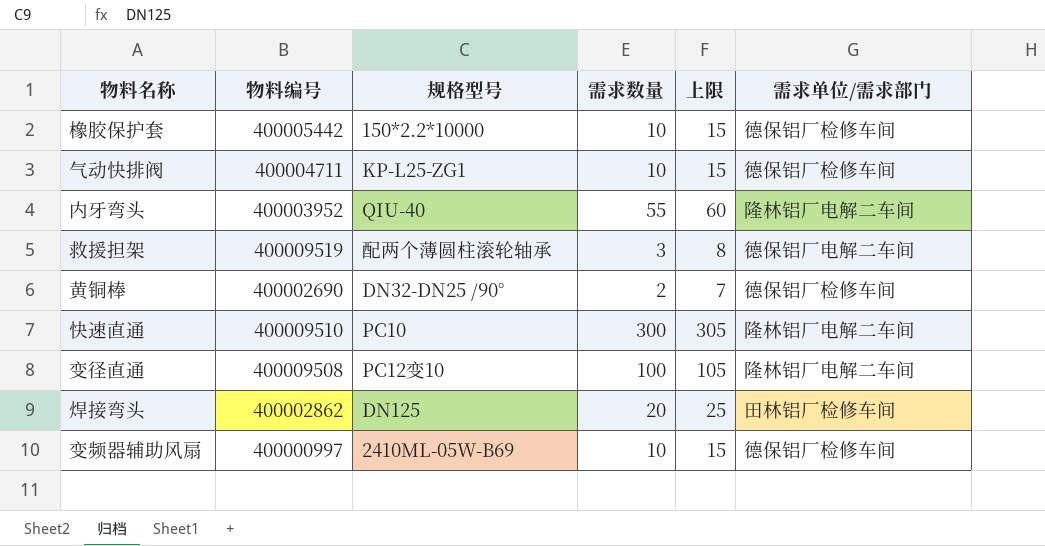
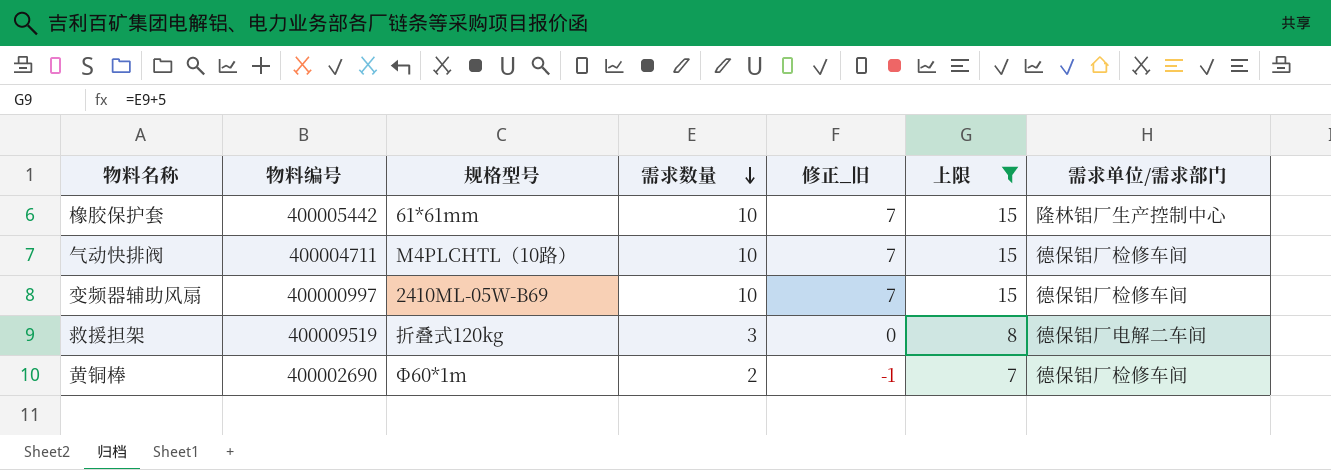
filter: none -> 上限 <= 15
row order: none -> 需求数量 descending
column 修正_旧 | formula: none -> [需求数量] - 3
橡胶保护套 | 规格型号: 150*2.2*10000 -> 61*61mm
橡胶保护套 | 需求单位/需求部门: 德保铝厂检修车间 -> 隆林铝厂生产控制中心
气动快排阀 | 规格型号: KP-L25-ZG1 -> M4PLCHTL（10路）
救援担架 | 规格型号: 配两个薄圆柱滚轮轴承 -> 折叠式120kg
黄铜棒 | 规格型号: DN32-DN25 /90° -> Φ60*1m

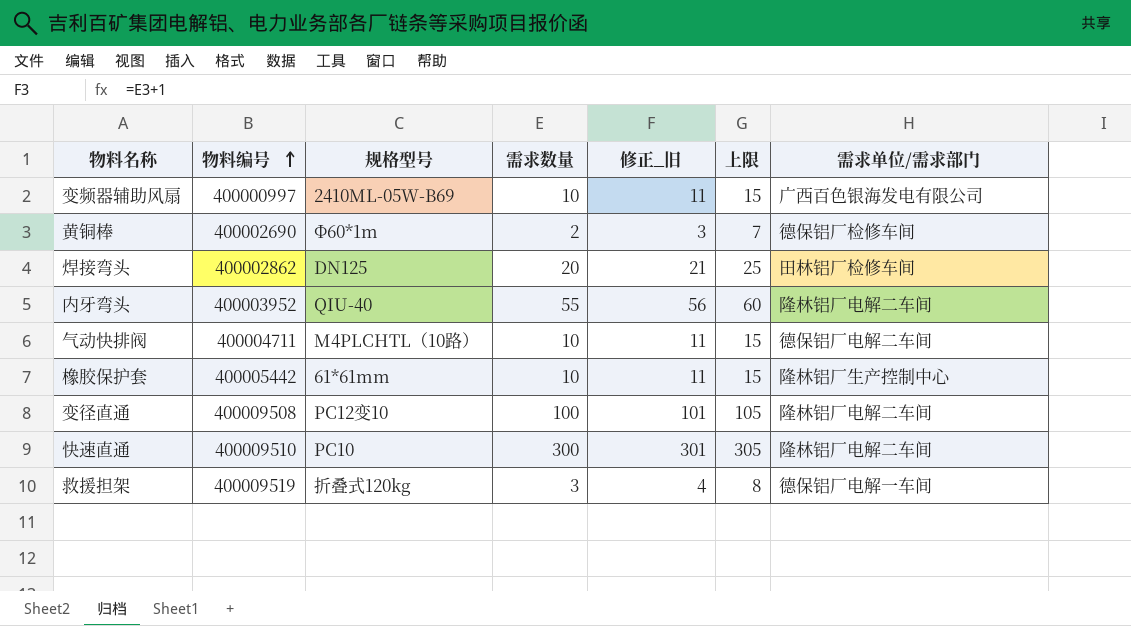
filter: 上限 <= 15 -> none
row order: 需求数量 descending -> 物料编号 ascending
column 修正_旧 | formula: [需求数量] - 3 -> [需求数量] + 1
变频器辅助风扇 | 需求单位/需求部门: 德保铝厂检修车间 -> 广西百色银海发电有限公司
气动快排阀 | 需求单位/需求部门: 德保铝厂检修车间 -> 德保铝厂电解二车间
救援担架 | 需求单位/需求部门: 德保铝厂电解二车间 -> 德保铝厂电解一车间

